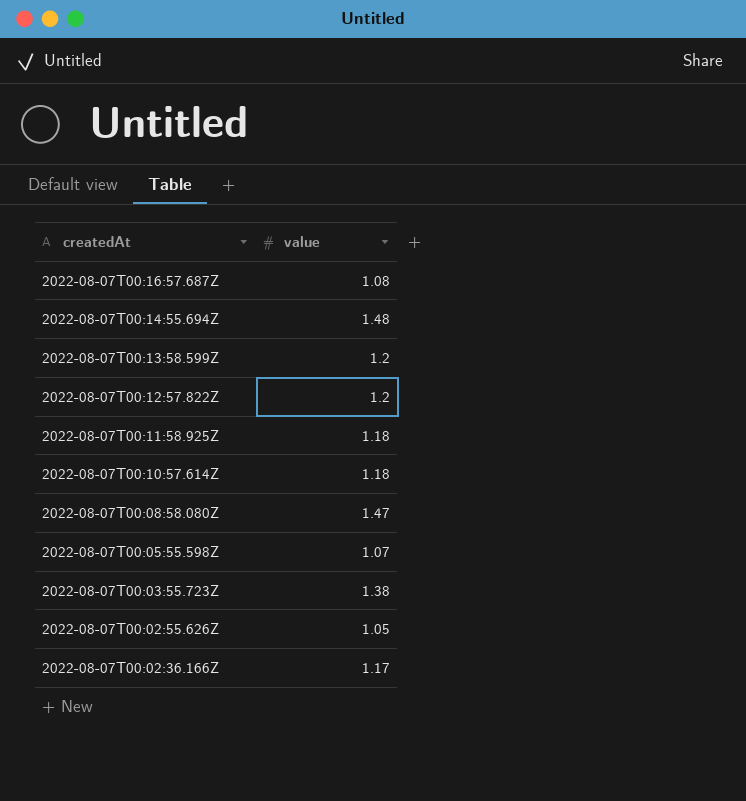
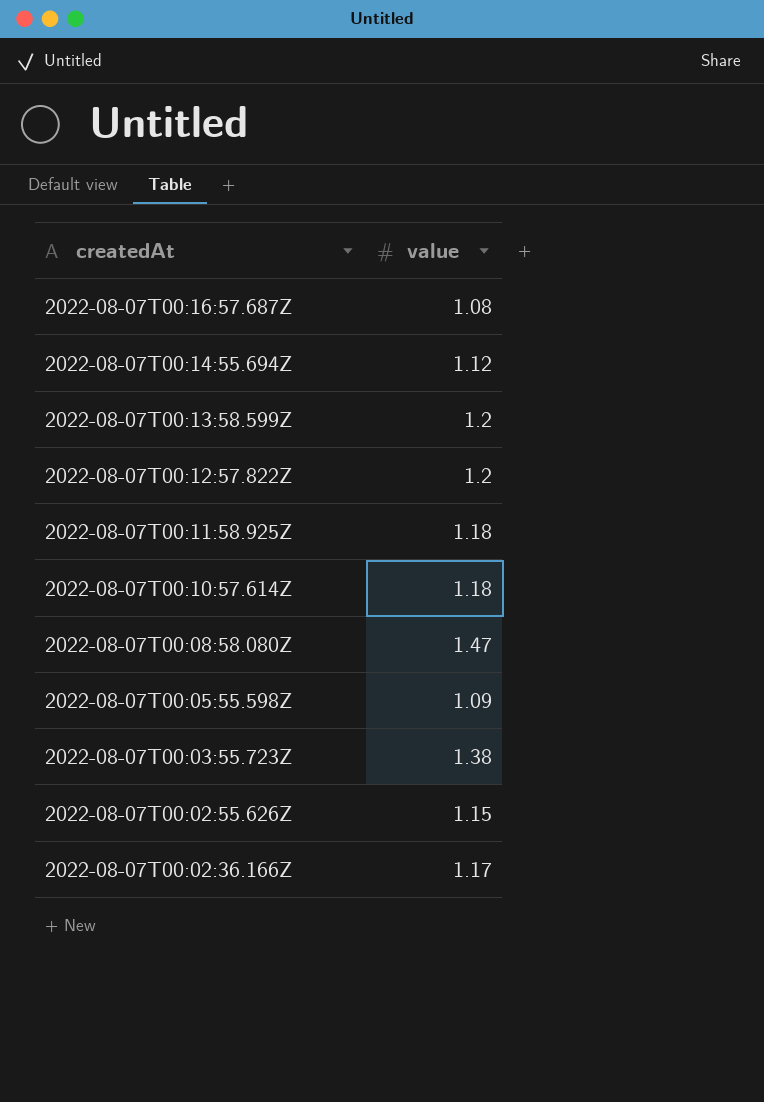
2022-08-07T00:14:55.694Z | value: 1.48 -> 1.12
2022-08-07T00:05:55.598Z | value: 1.07 -> 1.09
2022-08-07T00:02:55.626Z | value: 1.05 -> 1.15

